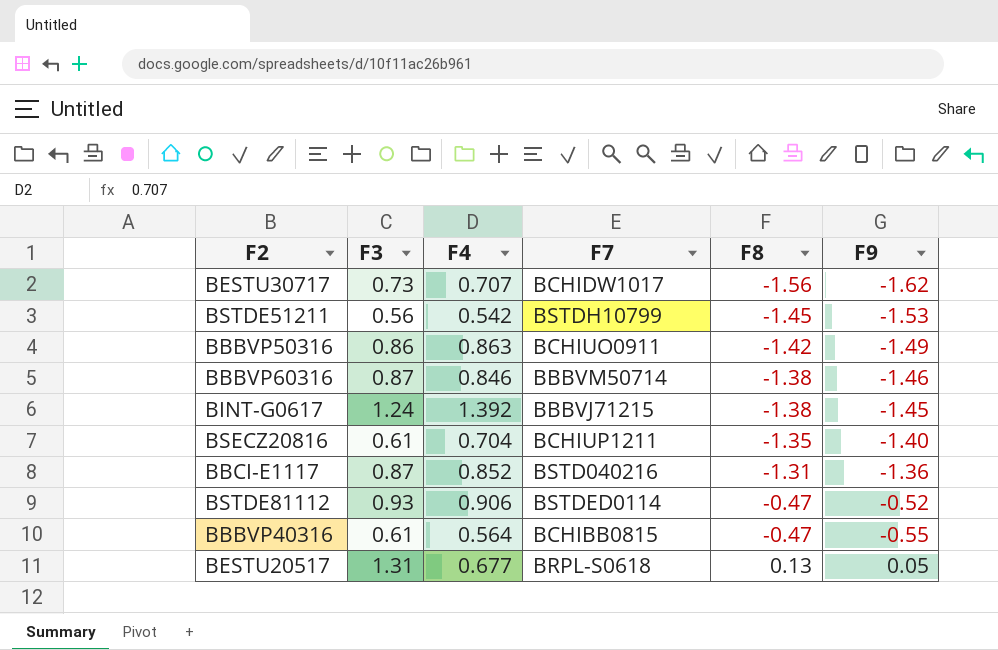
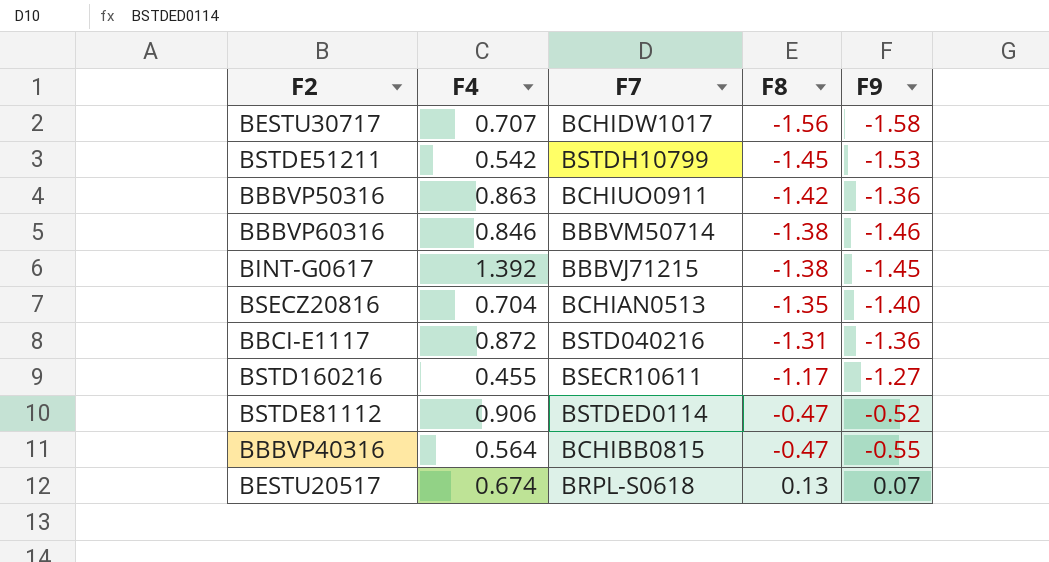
column F3 | position: 2 -> none
BESTU30717 | F9: -1.62 -> -1.58
BBBVP50316 | F9: -1.49 -> -1.36
BSECZ20816 | F7: BCHIUP1211 -> BCHIAN0513
BBCI-E1117 | F4: 0.852 -> 0.872
row BSTD160216: none -> 0.455 | BSECR10611 | -1.17 | -1.27
BESTU20517 | F4: 0.677 -> 0.674
BESTU20517 | F9: 0.05 -> 0.07

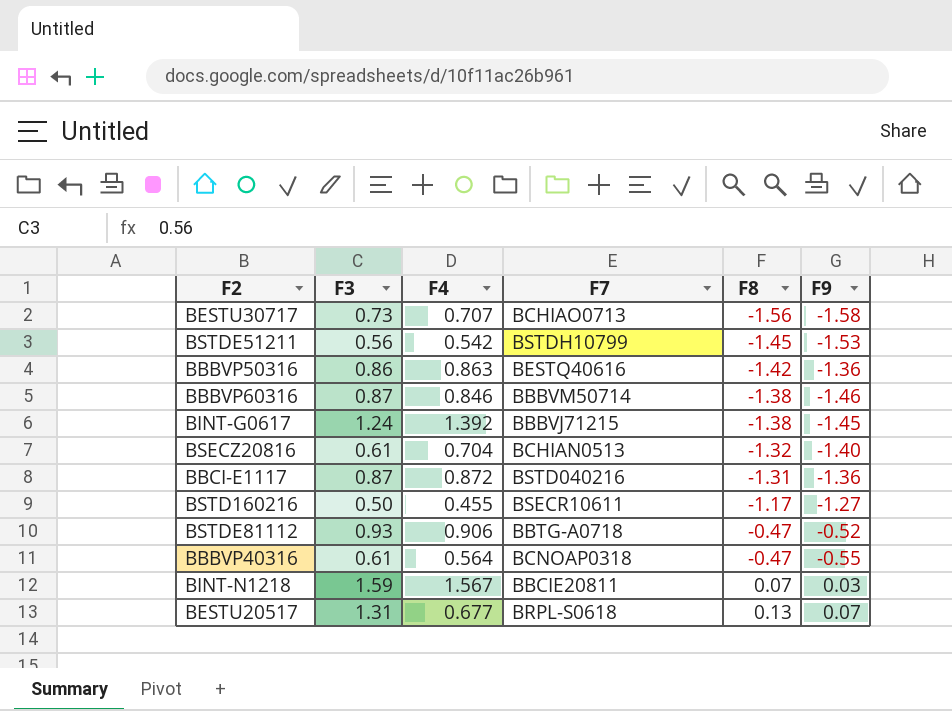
column F3 | position: none -> 2
BESTU30717 | F7: BCHIDW1017 -> BCHIAO0713
BBBVP50316 | F7: BCHIUO0911 -> BESTQ40616
BSECZ20816 | F8: -1.35 -> -1.32
BSTDE81112 | F7: BSTDED0114 -> BBTG-A0718
BBBVP40316 | F7: BCHIBB0815 -> BCNOAP0318
row BINT-N1218: none -> 1.59 | 1.567 | BBCIE20811 | 0.07 | 0.03
BESTU20517 | F4: 0.674 -> 0.677

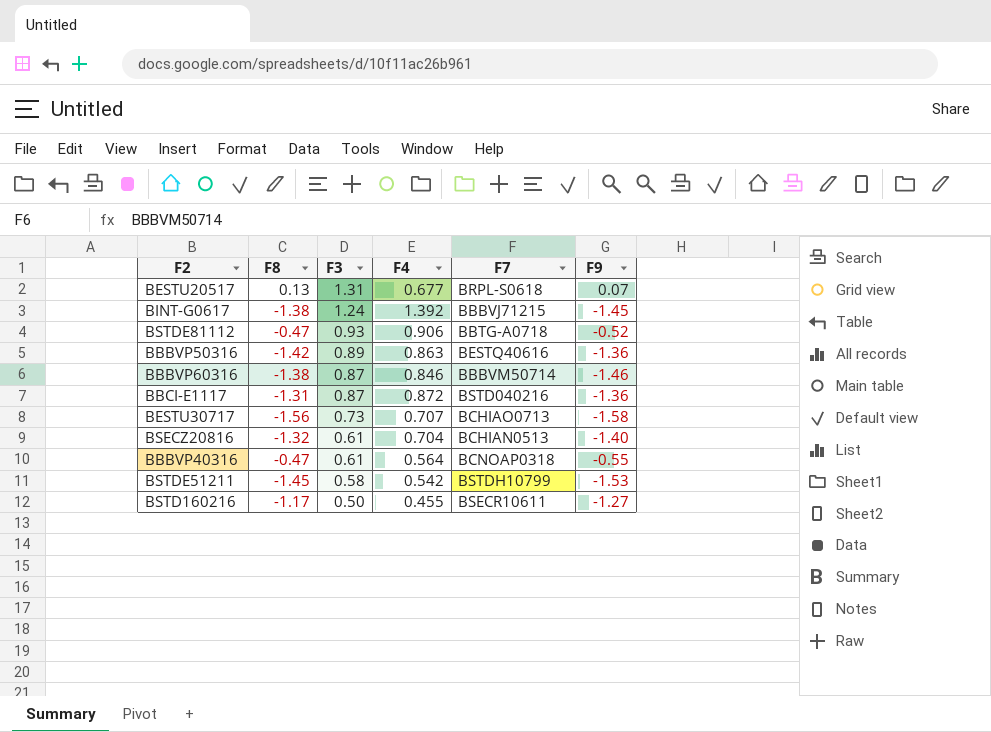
row order: F8 ascending -> F3 descending
column F8 | position: 5 -> 2
row BINT-N1218: 1.59 | 1.567 | BBCIE20811 | 0.07 | 0.03 -> none
BBBVP50316 | F3: 0.86 -> 0.89
BSTDE51211 | F3: 0.56 -> 0.58

